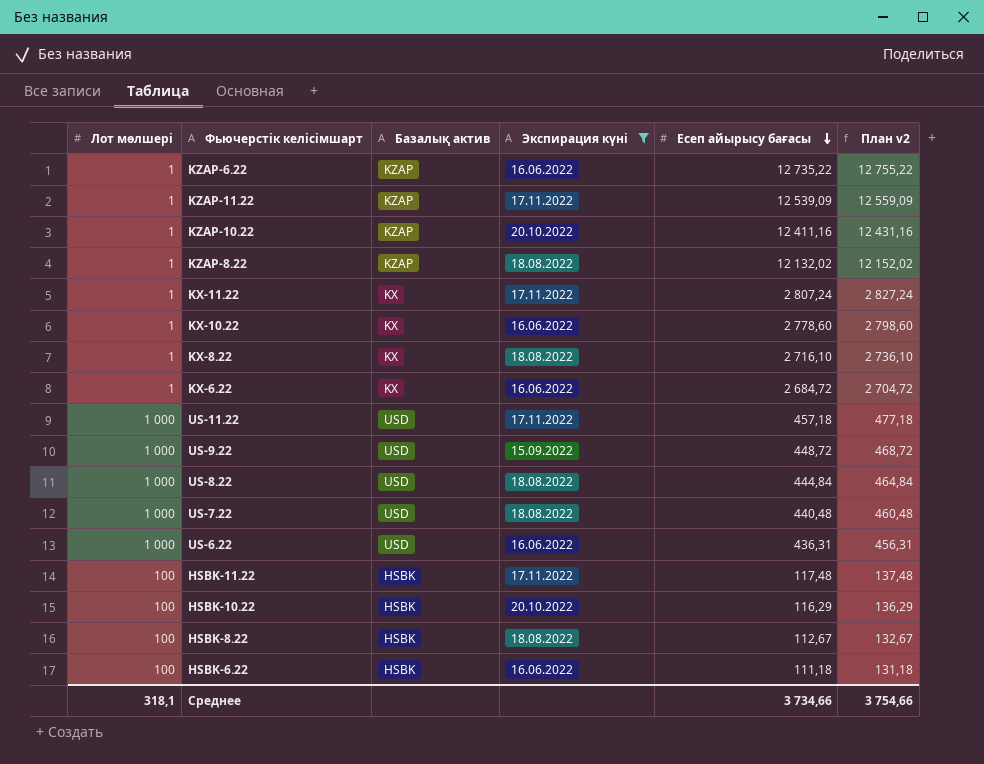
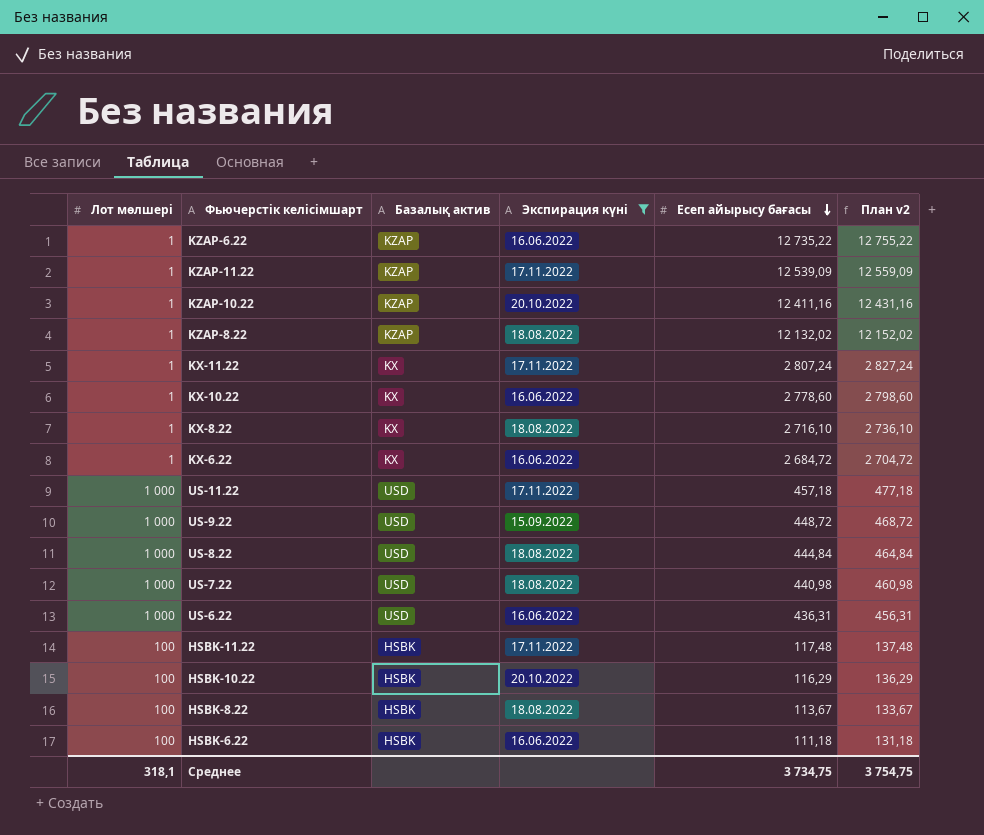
US-7.22 | Есеп айырысу бағасы: 440,48 -> 440,98
US-7.22 | План v2: 460,48 -> 460,98
HSBK-8.22 | Есеп айырысу бағасы: 112,67 -> 113,67
HSBK-8.22 | План v2: 132,67 -> 133,67
Среднее | Есеп айырысу бағасы: 3 734,66 -> 3 734,75
Среднее | План v2: 3 754,66 -> 3 754,75

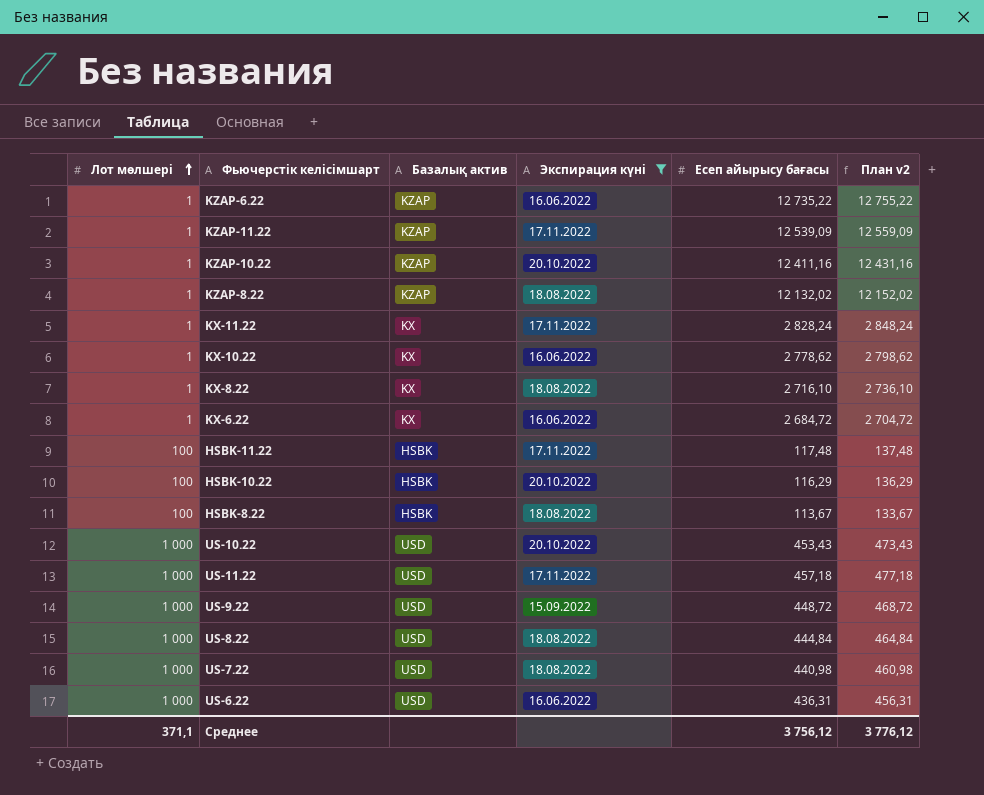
row order: Есеп айырысу бағасы descending -> Лот мөлшері ascending
row HSBK-6.22: 100 | HSBK | 16.06.2022 | 111,18 | 131,18 -> none
KX-11.22 | Есеп айырысу бағасы: 2 807,24 -> 2 828,24
KX-11.22 | План v2: 2 827,24 -> 2 848,24
KX-10.22 | Есеп айырысу бағасы: 2 778,60 -> 2 778,62
KX-10.22 | План v2: 2 798,60 -> 2 798,62
row US-10.22: none -> 1 000 | USD | 20.10.2022 | 453,43 | 473,43
Среднее | Лот мөлшері: 318,1 -> 371,1
Среднее | Есеп айырысу бағасы: 3 734,75 -> 3 756,12
Среднее | План v2: 3 754,75 -> 3 776,12

